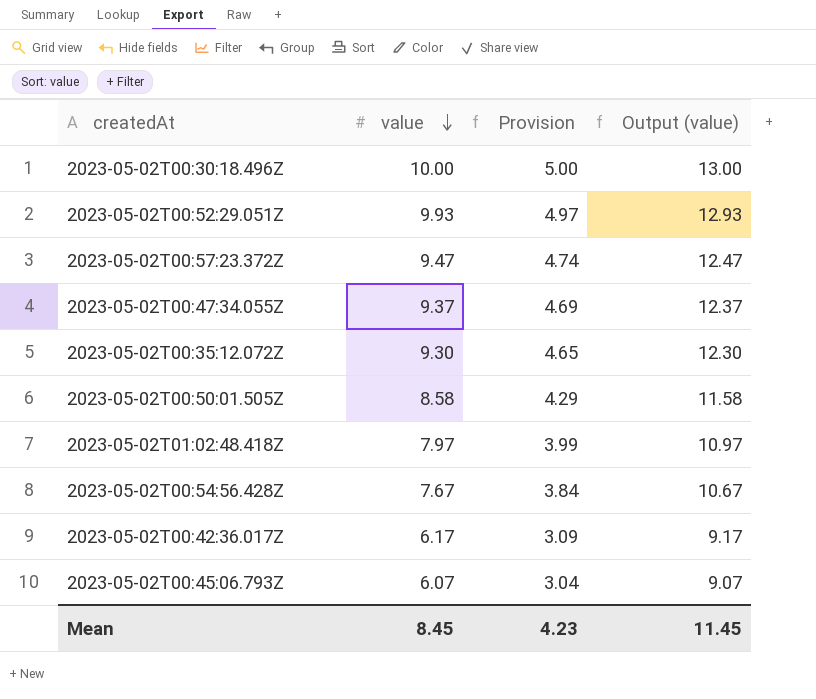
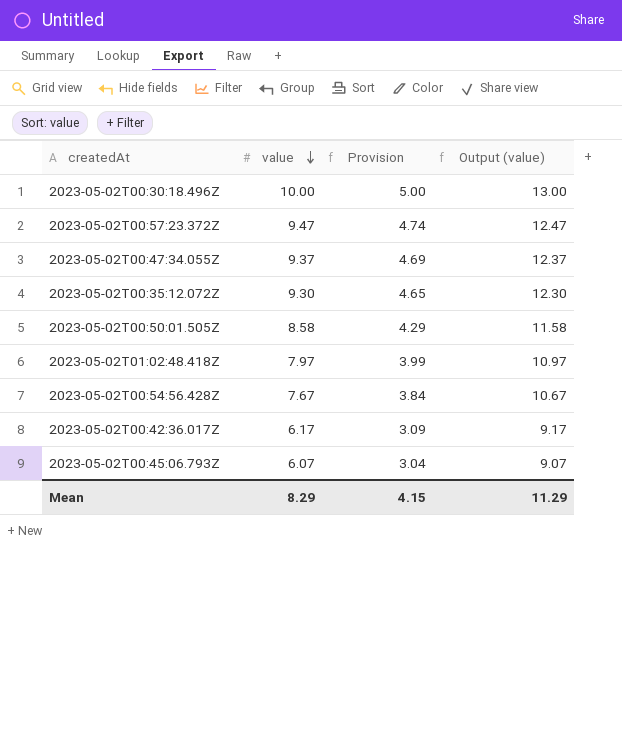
row 2023-05-02T00:52:29.051Z: 9.93 | 4.97 | 12.93 -> none
Mean | value: 8.45 -> 8.29
Mean | Provision: 4.23 -> 4.15
Mean | Output (value): 11.45 -> 11.29

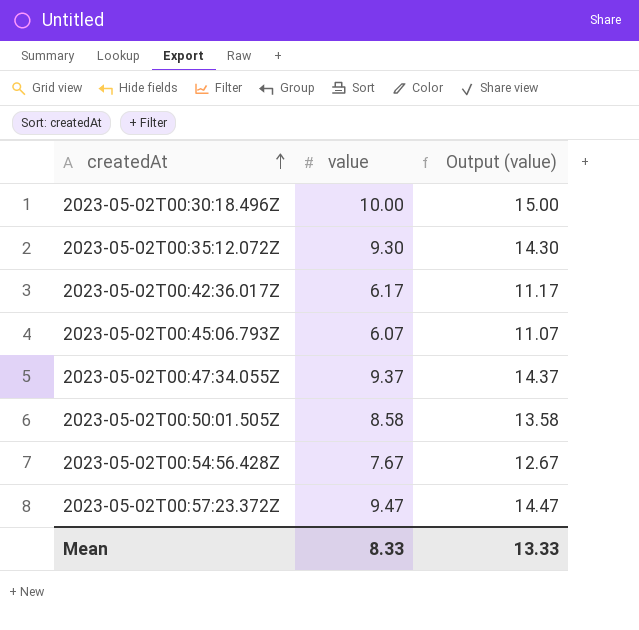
row order: value descending -> createdAt ascending
column Provision | formula: [value] * 0.5 -> none
column Output (value) | formula: [value] + 3 -> [value] + 5
row 2023-05-02T01:02:48.418Z: 7.97 | 3.99 | 10.97 -> none
Mean | value: 8.29 -> 8.33
Mean | Output (value): 11.29 -> 13.33

